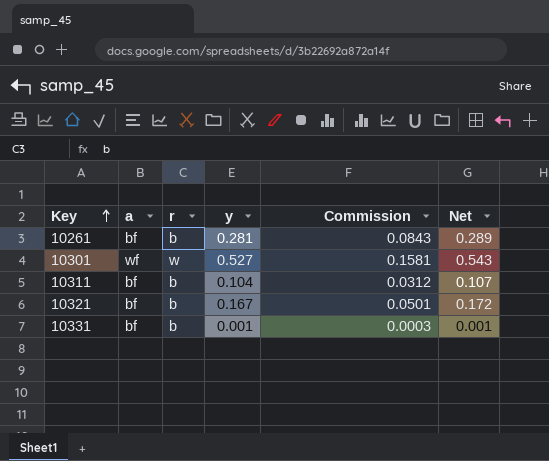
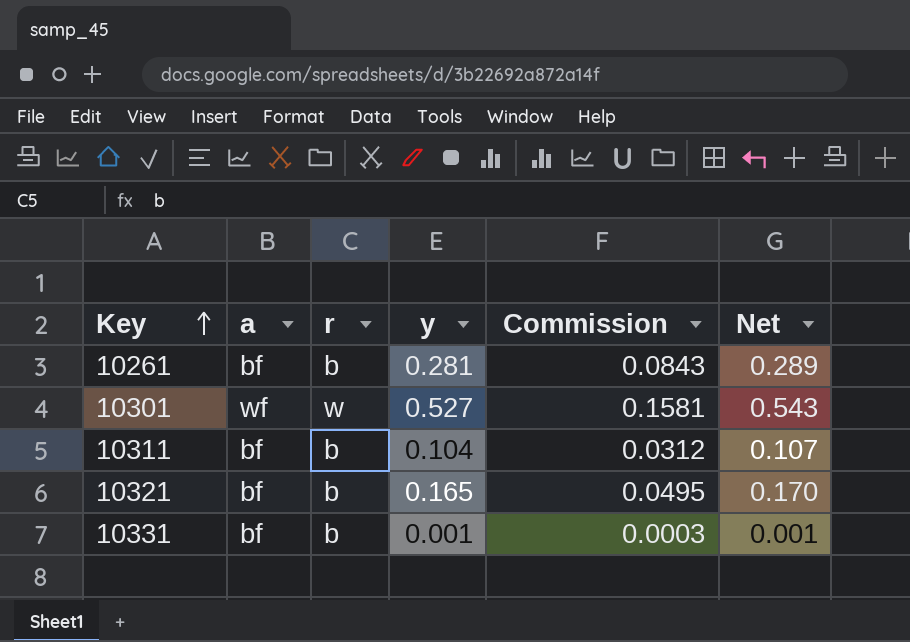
10321 | y: 0.167 -> 0.165
10321 | Commission: 0.0501 -> 0.0495
10321 | Net: 0.172 -> 0.170

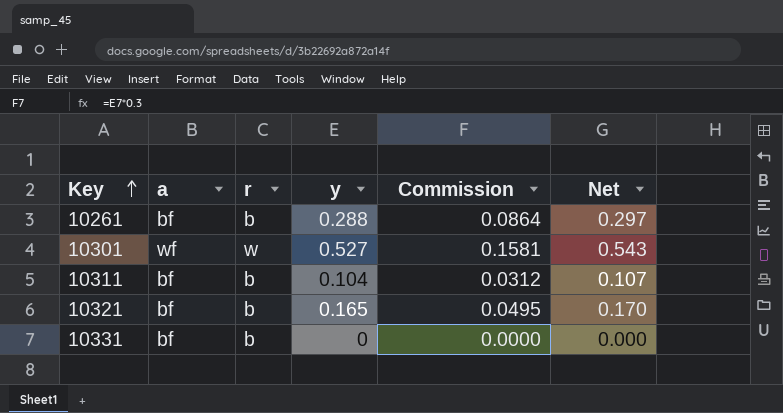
10261 | y: 0.281 -> 0.288
10261 | Commission: 0.0843 -> 0.0864
10261 | Net: 0.289 -> 0.297
10331 | y: 0.001 -> 0
10331 | Commission: 0.0003 -> 0.0000
10331 | Net: 0.001 -> 0.000

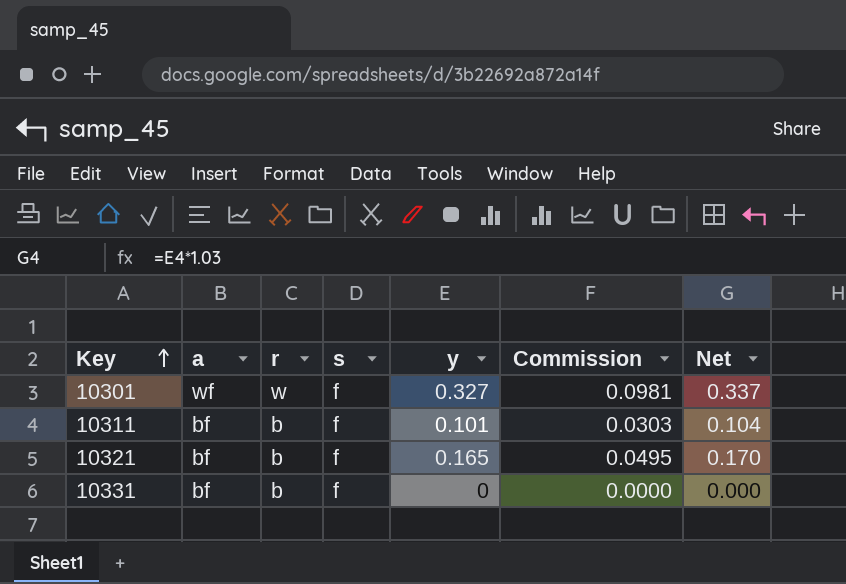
column s | position: none -> 4
row 10261: bf | b | 0.288 | 0.0864 | 0.297 -> none
10301 | y: 0.527 -> 0.327
10301 | Commission: 0.1581 -> 0.0981
10301 | Net: 0.543 -> 0.337
10311 | y: 0.104 -> 0.101
10311 | Commission: 0.0312 -> 0.0303
10311 | Net: 0.107 -> 0.104

